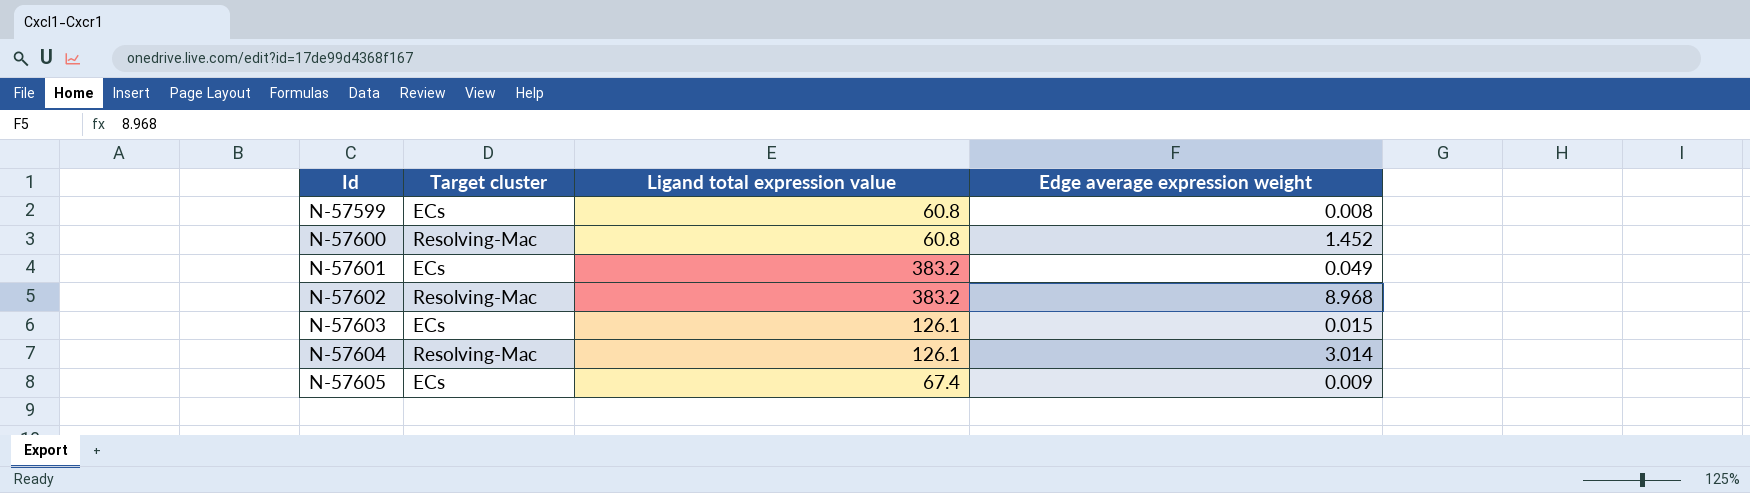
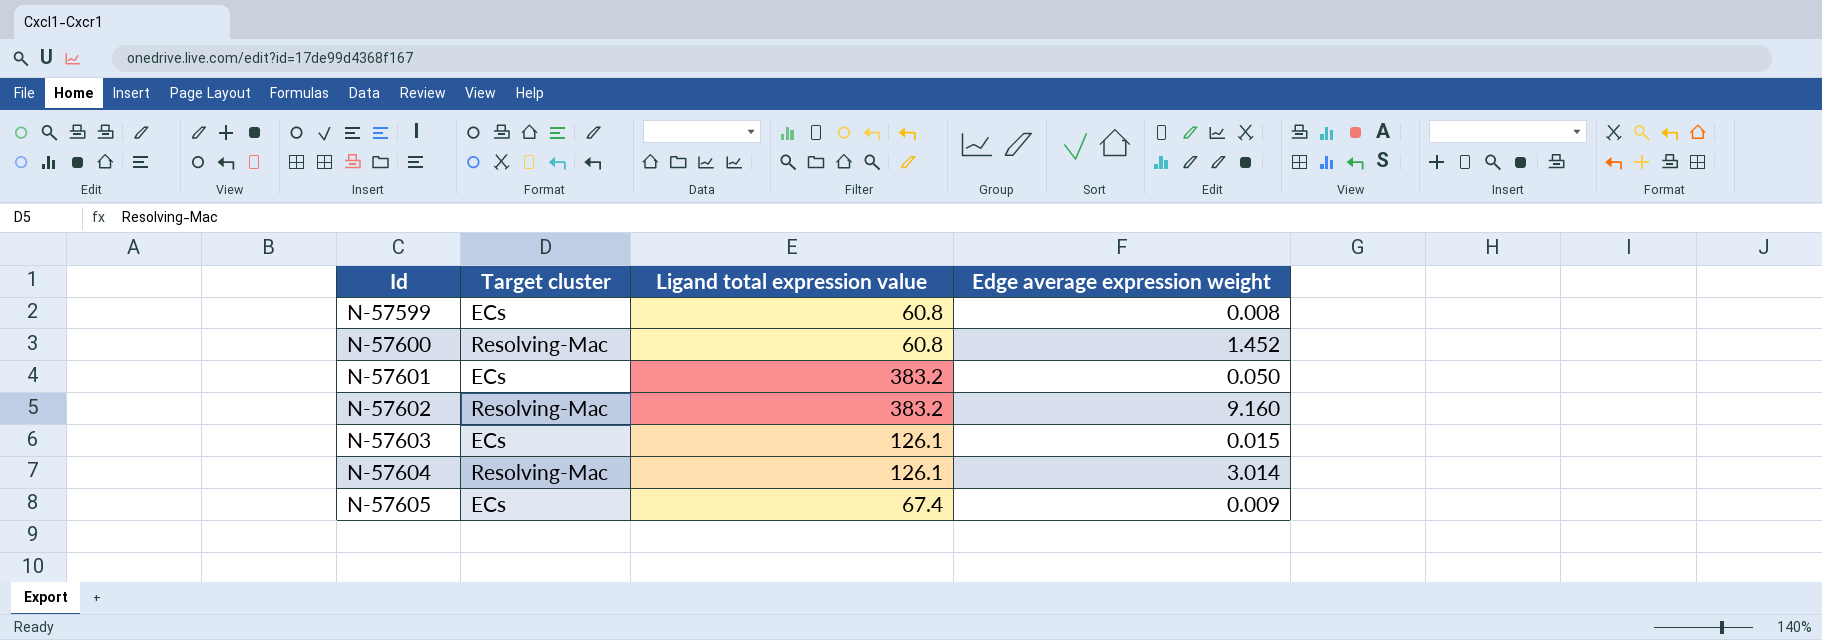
N-57601 | Edge average expression weight: 0.049 -> 0.050
N-57602 | Edge average expression weight: 8.968 -> 9.160

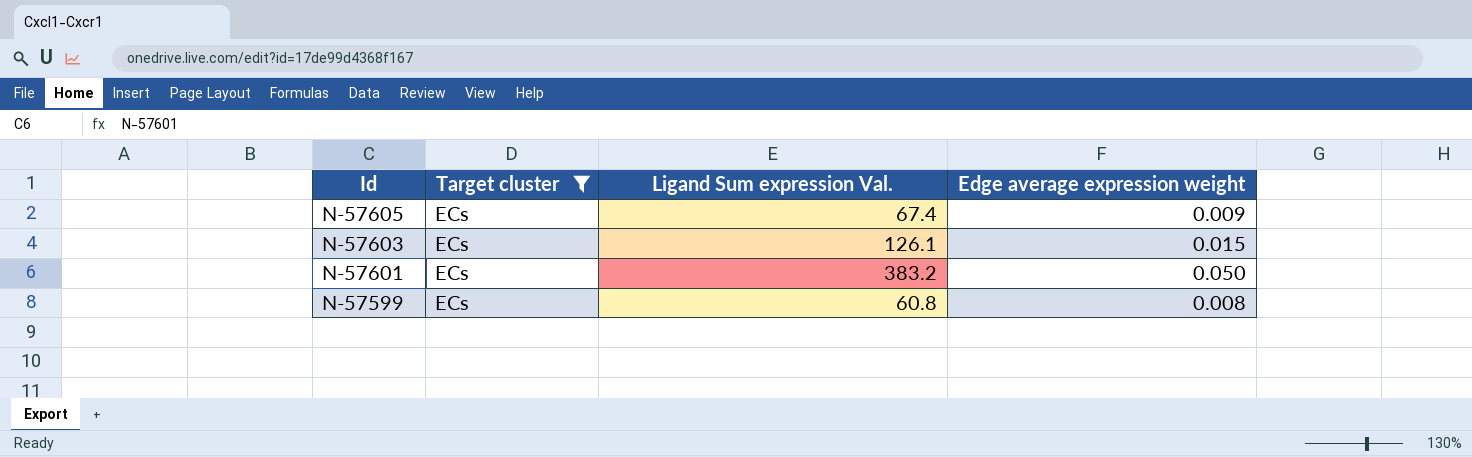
filter: none -> Target cluster = ECs
row order: Id ascending -> Id descending
column name: Ligand total expression value -> Ligand Sum expression Val.

